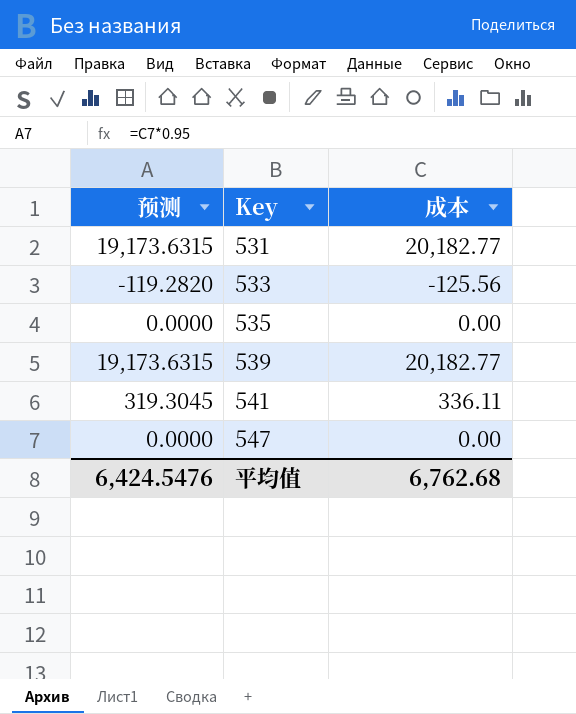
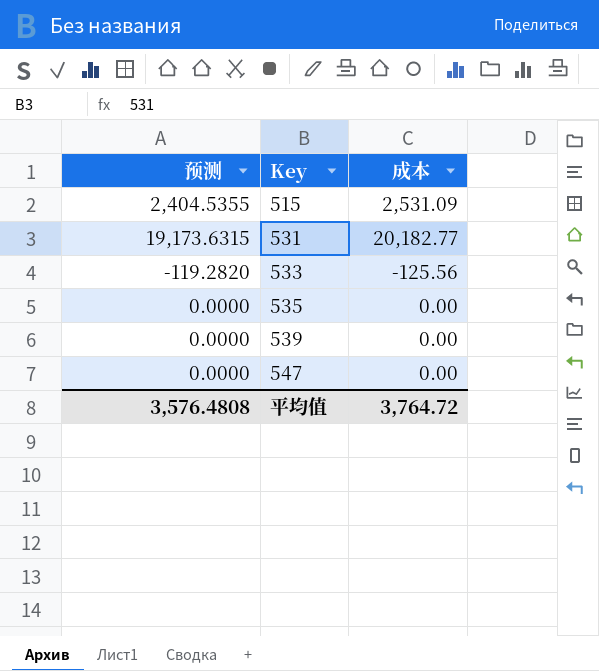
row 541: 319.3045 | 336.11 -> none
row 515: none -> 2,404.5355 | 2,531.09
539 | 预测: 19,173.6315 -> 0.0000
539 | 成本: 20,182.77 -> 0.00
平均值 | 预测: 6,424.5476 -> 3,576.4808
平均值 | 成本: 6,762.68 -> 3,764.72

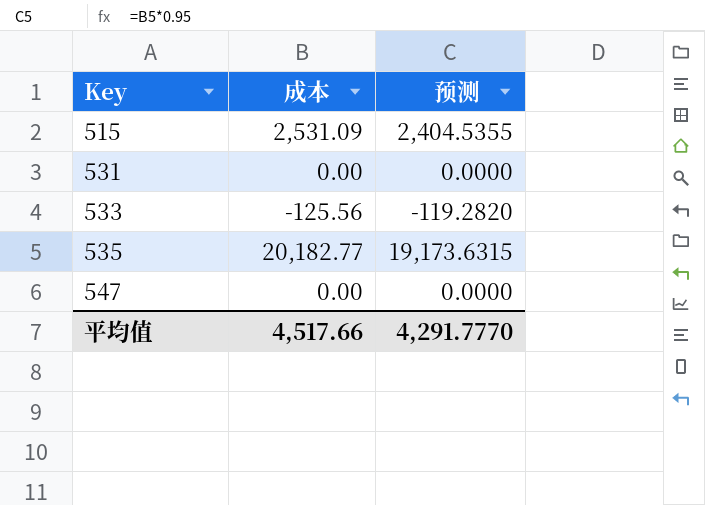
column 预测 | position: 1 -> 3
row 539: 0.0000 | 0.00 -> none
531 | 成本: 20,182.77 -> 0.00
531 | 预测: 19,173.6315 -> 0.0000
535 | 成本: 0.00 -> 20,182.77
535 | 预测: 0.0000 -> 19,173.6315
平均值 | 成本: 3,764.72 -> 4,517.66
平均值 | 预测: 3,576.4808 -> 4,291.7770

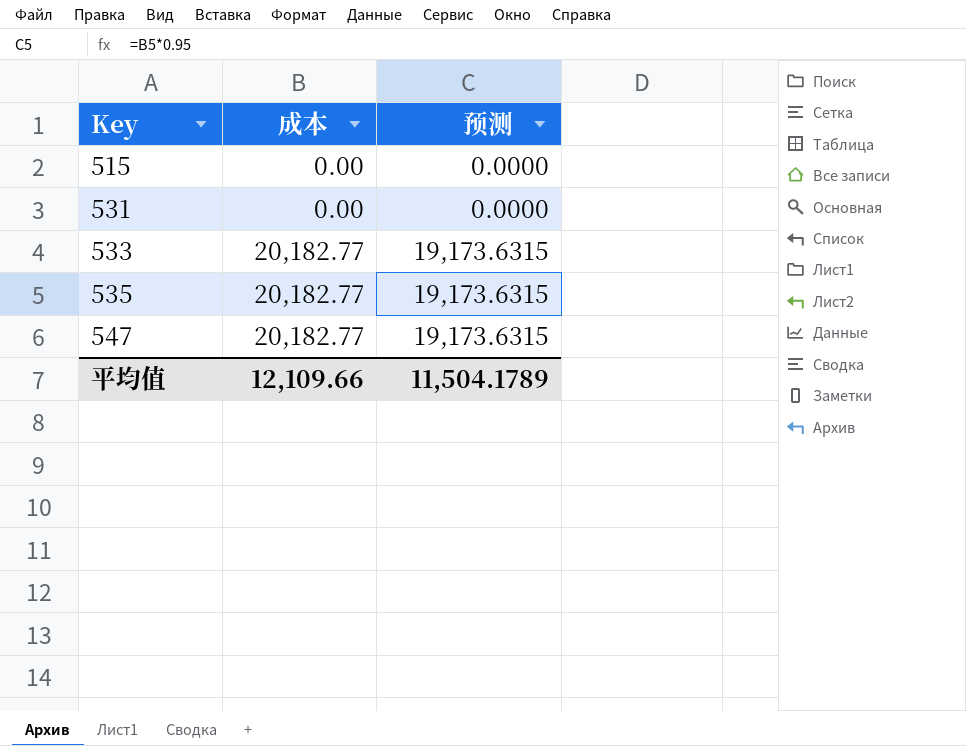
515 | 成本: 2,531.09 -> 0.00
515 | 预测: 2,404.5355 -> 0.0000
533 | 成本: -125.56 -> 20,182.77
533 | 预测: -119.2820 -> 19,173.6315
547 | 成本: 0.00 -> 20,182.77
547 | 预测: 0.0000 -> 19,173.6315
平均值 | 成本: 4,517.66 -> 12,109.66
平均值 | 预测: 4,291.7770 -> 11,504.1789

